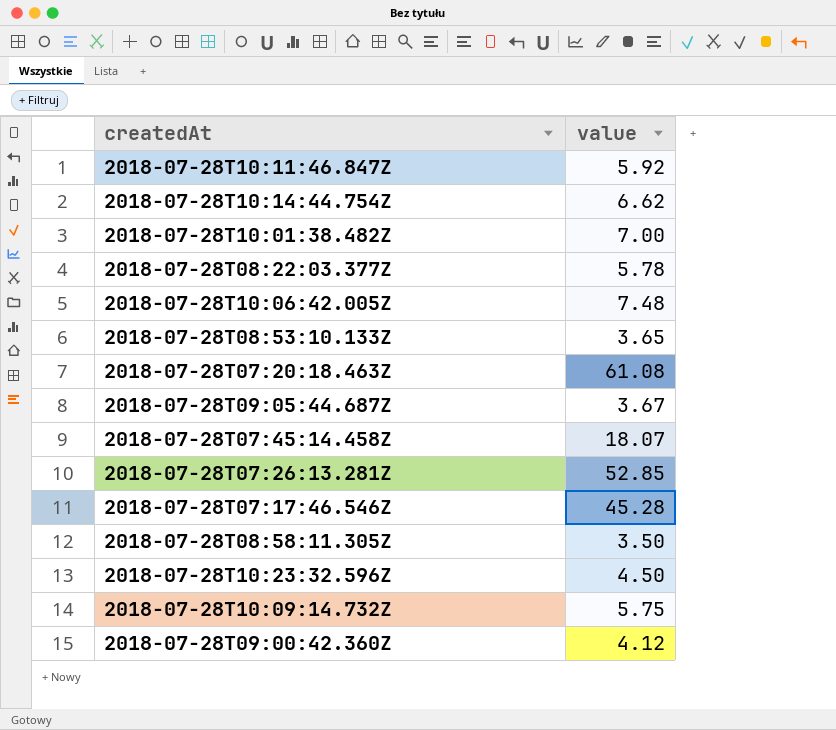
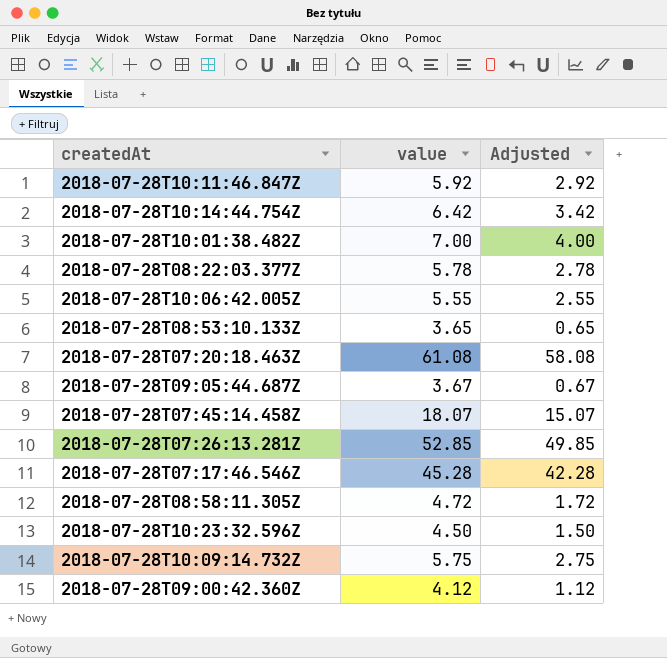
column Adjusted | formula: none -> [value] - 3
2018-07-28T10:14:44.754Z | value: 6.62 -> 6.42
2018-07-28T10:06:42.005Z | value: 7.48 -> 5.55
2018-07-28T08:58:11.305Z | value: 3.50 -> 4.72

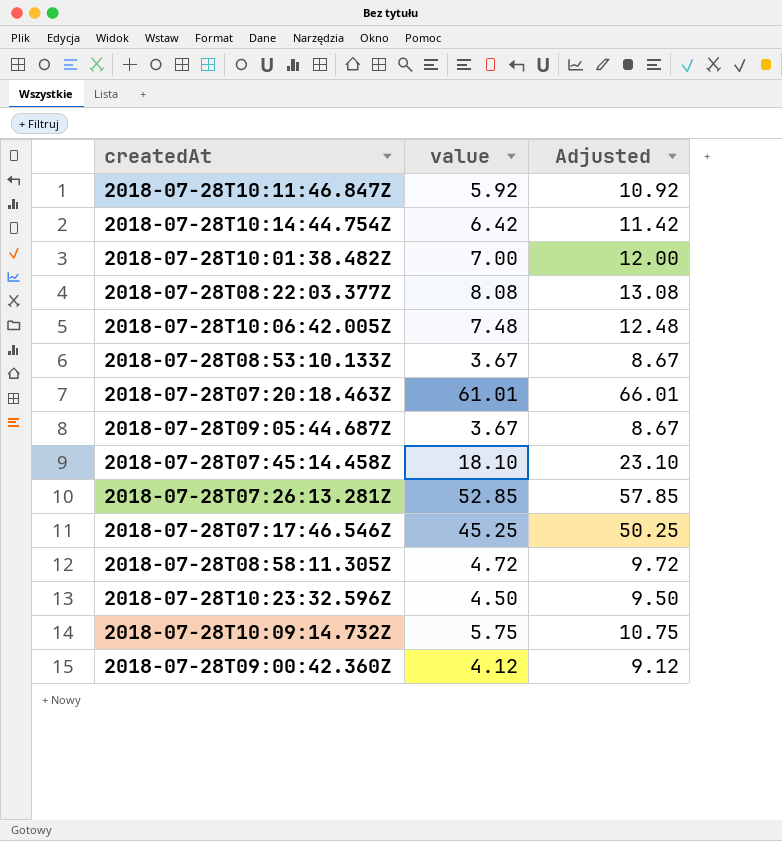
column Adjusted | formula: [value] - 3 -> [value] + 5
2018-07-28T08:22:03.377Z | value: 5.78 -> 8.08
2018-07-28T10:06:42.005Z | value: 5.55 -> 7.48
2018-07-28T08:53:10.133Z | value: 3.65 -> 3.67
2018-07-28T07:20:18.463Z | value: 61.08 -> 61.01
2018-07-28T07:45:14.458Z | value: 18.07 -> 18.10
2018-07-28T07:17:46.546Z | value: 45.28 -> 45.25

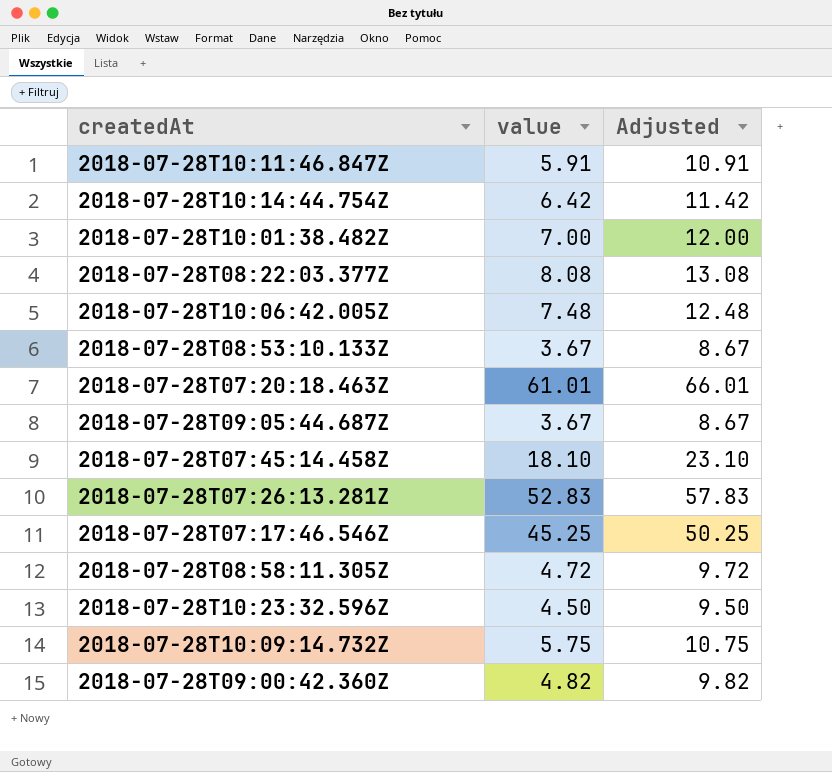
2018-07-28T10:11:46.847Z | value: 5.92 -> 5.91
2018-07-28T10:11:46.847Z | Adjusted: 10.92 -> 10.91
2018-07-28T07:26:13.281Z | value: 52.85 -> 52.83
2018-07-28T07:26:13.281Z | Adjusted: 57.85 -> 57.83
2018-07-28T09:00:42.360Z | value: 4.12 -> 4.82
2018-07-28T09:00:42.360Z | Adjusted: 9.12 -> 9.82

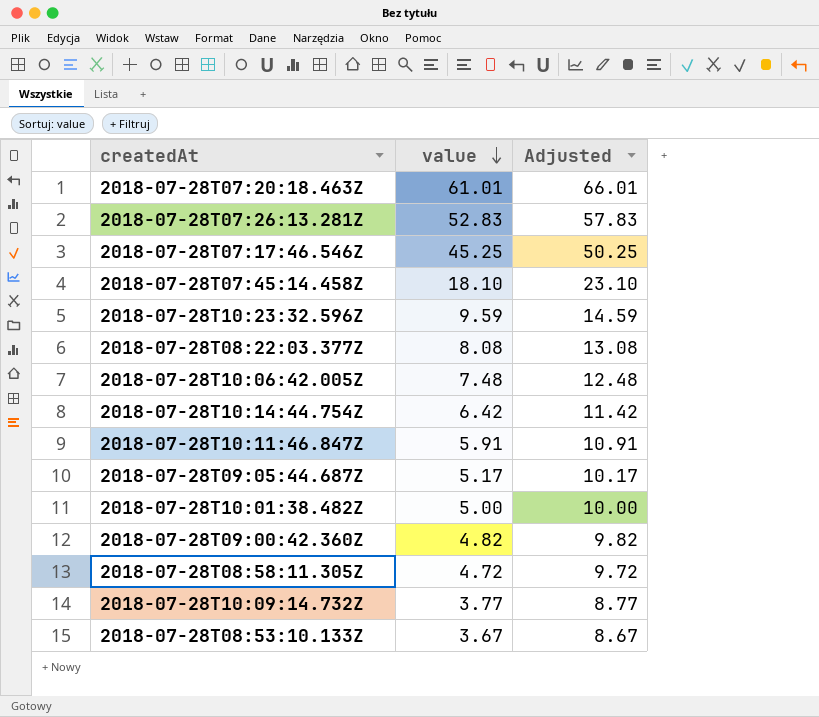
row order: none -> value descending
2018-07-28T10:23:32.596Z | value: 4.50 -> 9.59
2018-07-28T10:23:32.596Z | Adjusted: 9.50 -> 14.59
2018-07-28T09:05:44.687Z | value: 3.67 -> 5.17
2018-07-28T09:05:44.687Z | Adjusted: 8.67 -> 10.17
2018-07-28T10:01:38.482Z | value: 7.00 -> 5.00
2018-07-28T10:01:38.482Z | Adjusted: 12.00 -> 10.00
2018-07-28T10:09:14.732Z | value: 5.75 -> 3.77
2018-07-28T10:09:14.732Z | Adjusted: 10.75 -> 8.77

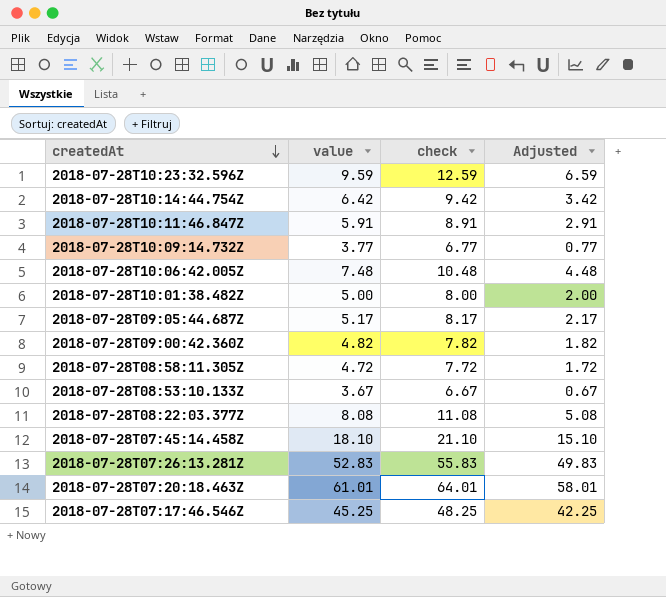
row order: value descending -> createdAt descending
column check | formula: none -> [value] + 3
column Adjusted | formula: [value] + 5 -> [value] - 3

